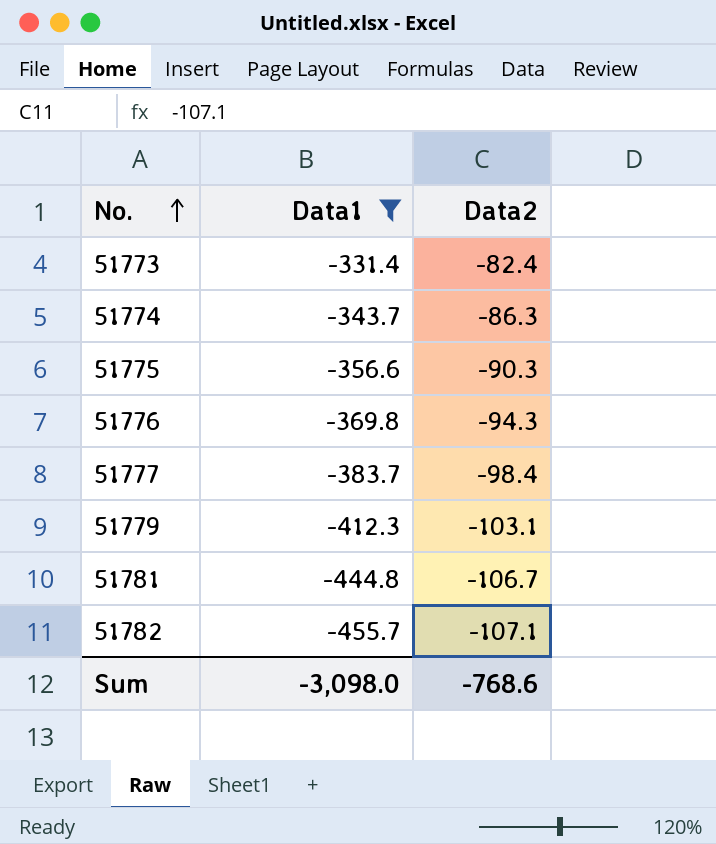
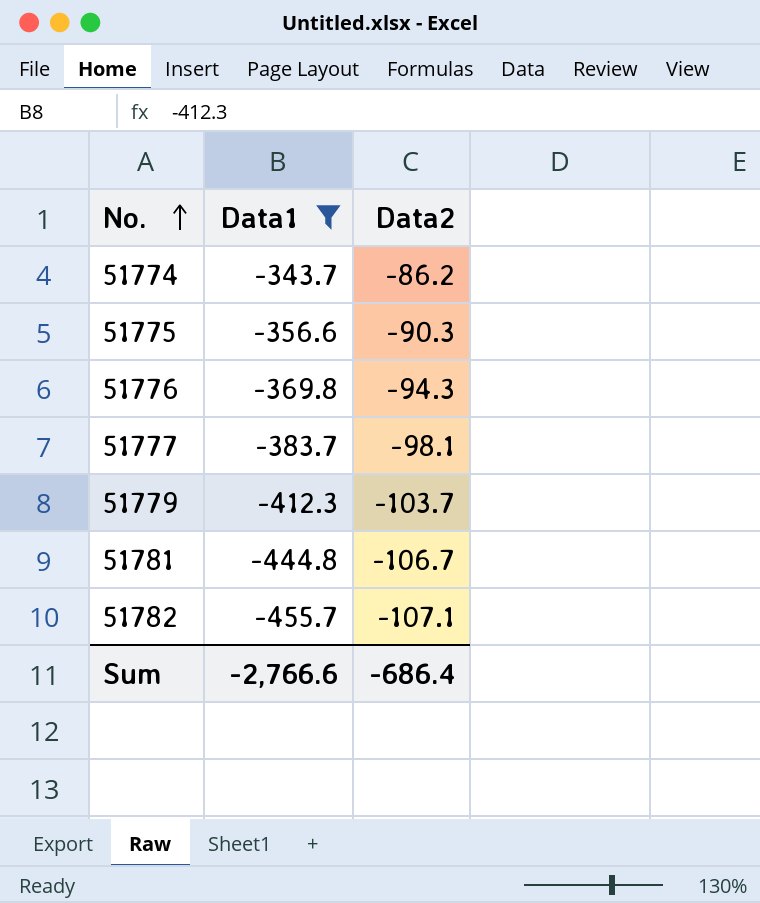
row 51773: -331.4 | -82.4 -> none
51774 | Data2: -86.3 -> -86.2
51777 | Data2: -98.4 -> -98.1
51779 | Data2: -103.1 -> -103.7
Sum | Data1: -3,098.0 -> -2,766.6
Sum | Data2: -768.6 -> -686.4

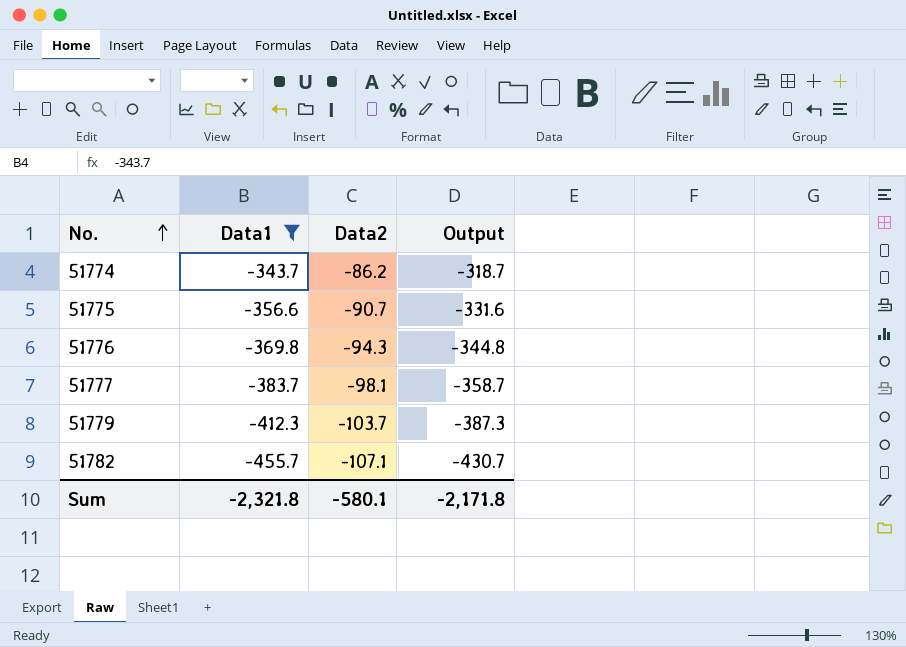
column Output | formula: none -> [Data1] + 25
row 51781: -444.8 | -106.7 -> none
51775 | Data2: -90.3 -> -90.7
Sum | Data1: -2,766.6 -> -2,321.8
Sum | Data2: -686.4 -> -580.1

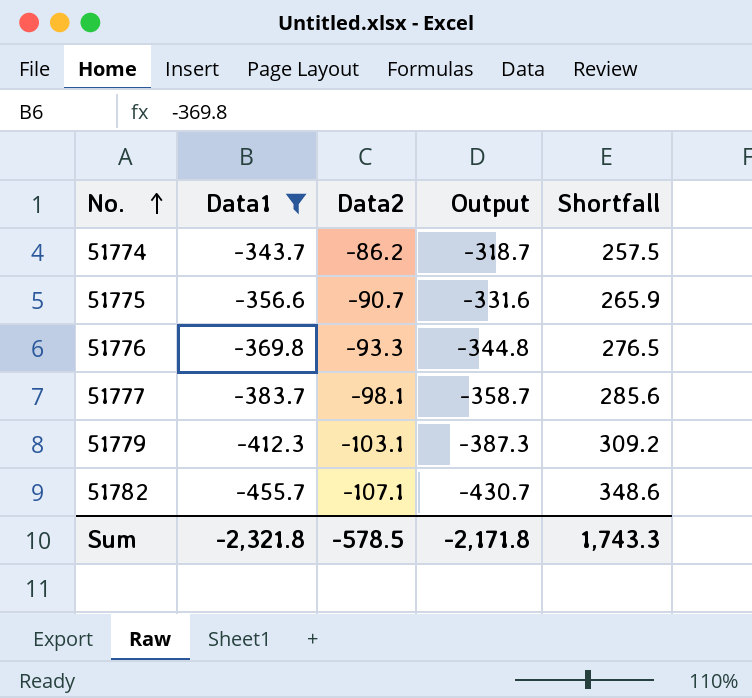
column Shortfall | formula: none -> [Data2] - [Data1]
51776 | Data2: -94.3 -> -93.3
51779 | Data2: -103.7 -> -103.1
Sum | Data2: -580.1 -> -578.5

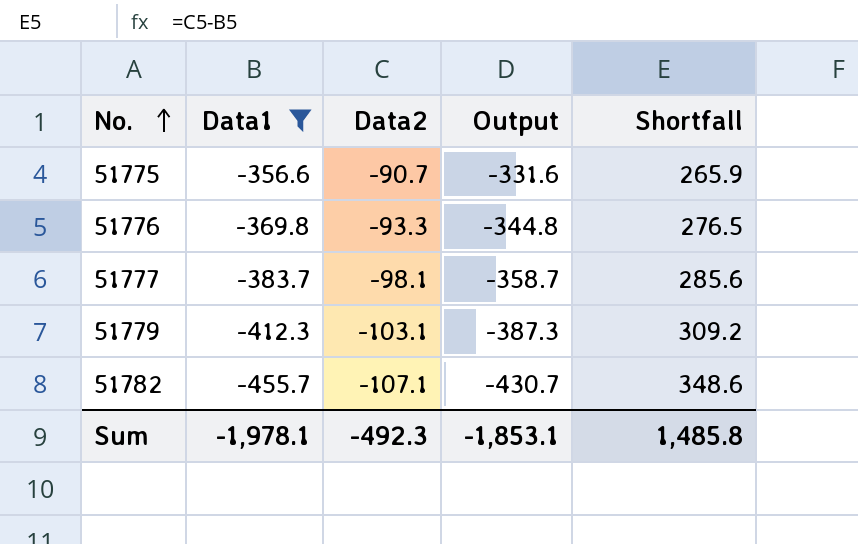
row 51774: -343.7 | -86.2 | -318.7 | 257.5 -> none
Sum | Data1: -2,321.8 -> -1,978.1
Sum | Data2: -578.5 -> -492.3
Sum | Output: -2,171.8 -> -1,853.1
Sum | Shortfall: 1,743.3 -> 1,485.8

